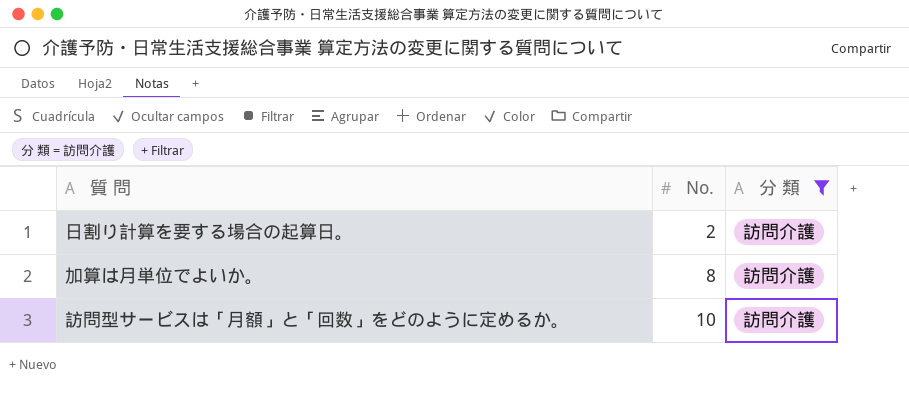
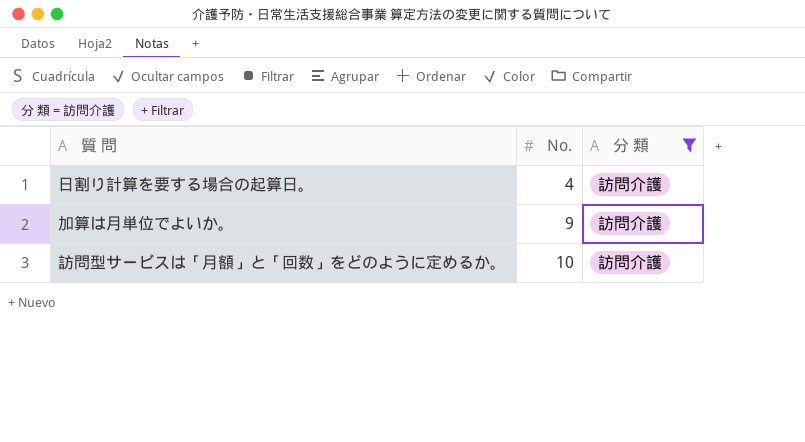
日割り計算を要する場合の起算日。 | No.: 2 -> 4
加算は月単位でよいか。 | No.: 8 -> 9

